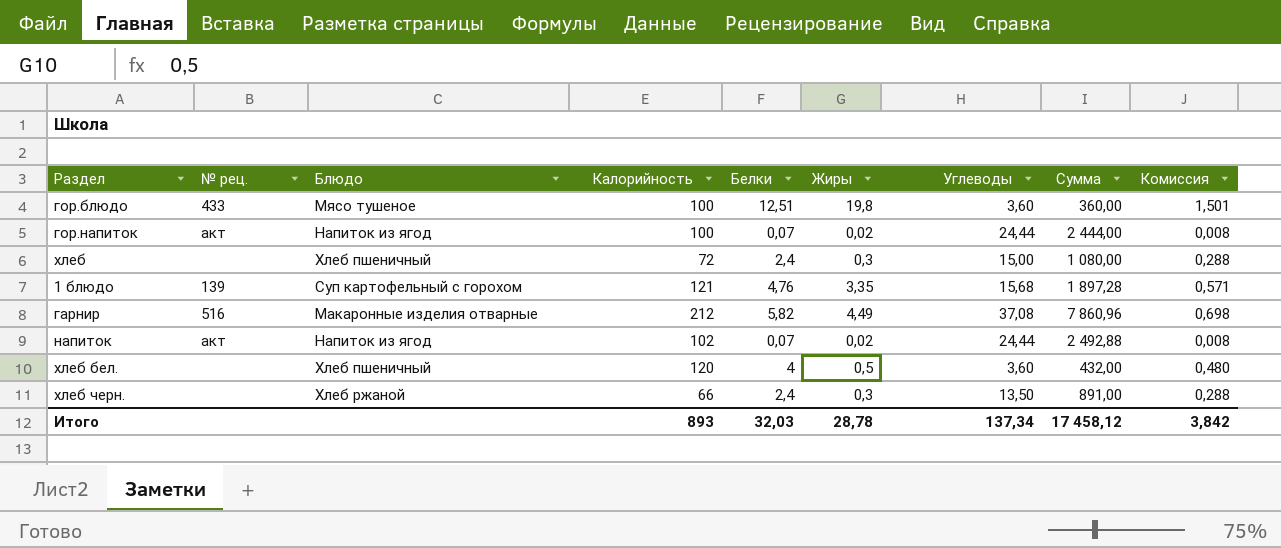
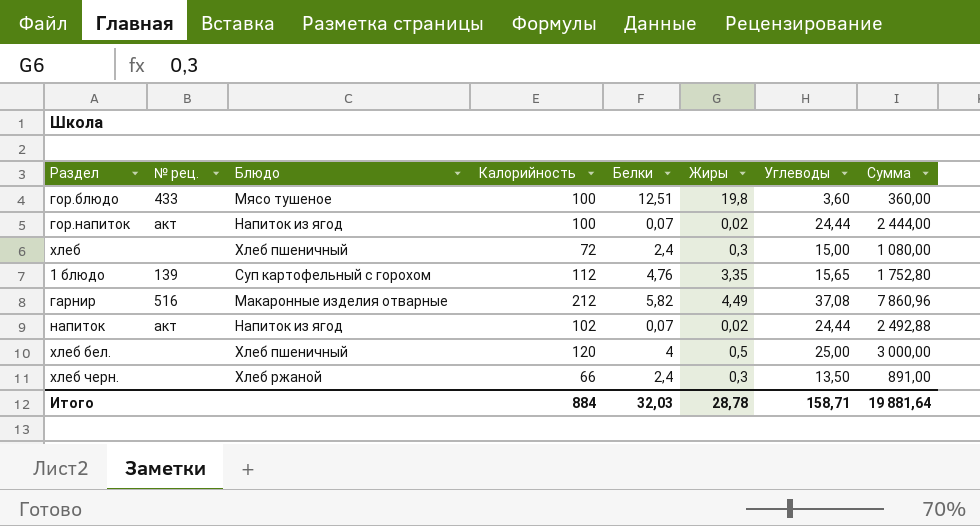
column Комиссия | formula: [Белки] * 0,12 -> none
1 блюдо | Калорийность: 121 -> 112
1 блюдо | Углеводы: 15,68 -> 15,65
1 блюдо | Сумма: 1 897,28 -> 1 752,80
хлеб бел. | Углеводы: 3,60 -> 25,00
хлеб бел. | Сумма: 432,00 -> 3 000,00
Итого | Калорийность: 893 -> 884
Итого | Углеводы: 137,34 -> 158,71
Итого | Сумма: 17 458,12 -> 19 881,64

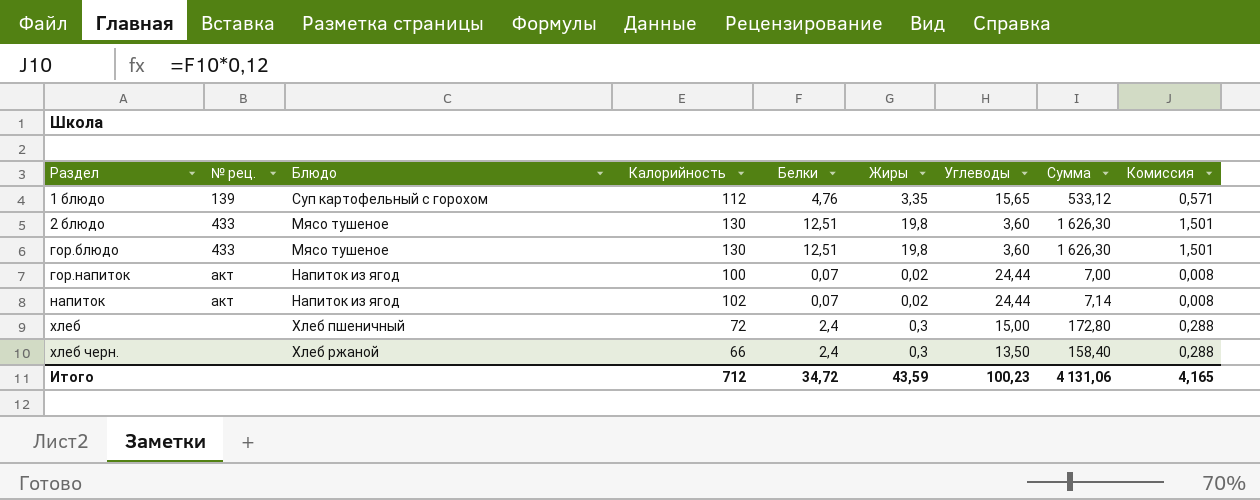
row order: none -> Раздел ascending
column Сумма | formula: [Калорийность] * [Углеводы] -> [Калорийность] * [Белки]
column Комиссия | formula: none -> [Белки] * 0,12
row гарнир: 516 | Макаронные изделия отварные | 212 | 5,82 | 4,49 | 37,08 | 7 860,96 -> none
row хлеб бел.: none | Хлеб пшеничный | 120 | 4 | 0,5 | 25,00 | 3 000,00 -> none
row 2 блюдо: none -> 433 | Мясо тушеное | 130 | 12,51 | 19,8 | 3,60 | 1 626,30 | 1,501
гор.блюдо | Калорийность: 100 -> 130
Итого | Калорийность: 884 -> 712
Итого | Белки: 32,03 -> 34,72
Итого | Жиры: 28,78 -> 43,59
Итого | Углеводы: 158,71 -> 100,23
Итого | Сумма: 19 881,64 -> 4 131,06

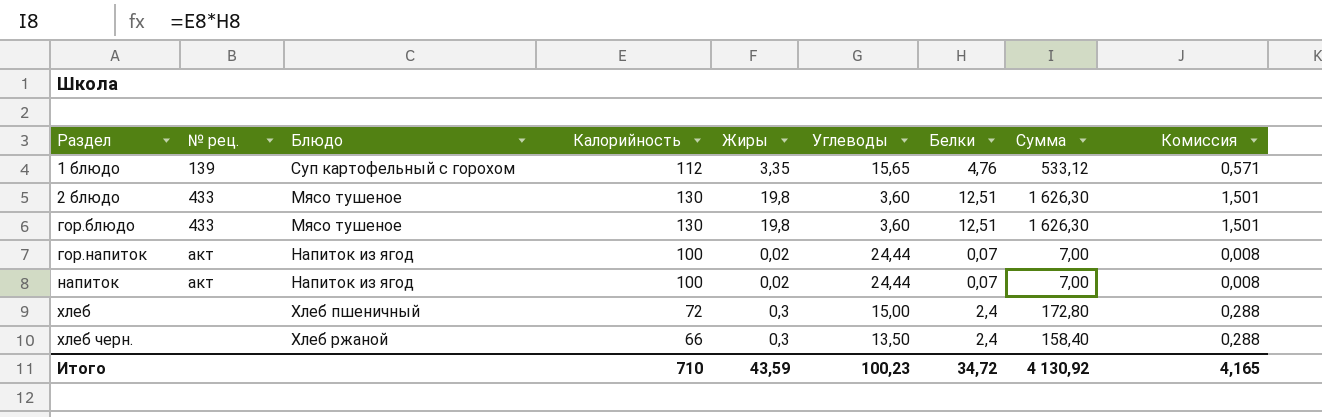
column Белки | position: 5 -> 7
напиток | Калорийность: 102 -> 100
напиток | Сумма: 7,14 -> 7,00
Итого | Калорийность: 712 -> 710
Итого | Сумма: 4 131,06 -> 4 130,92

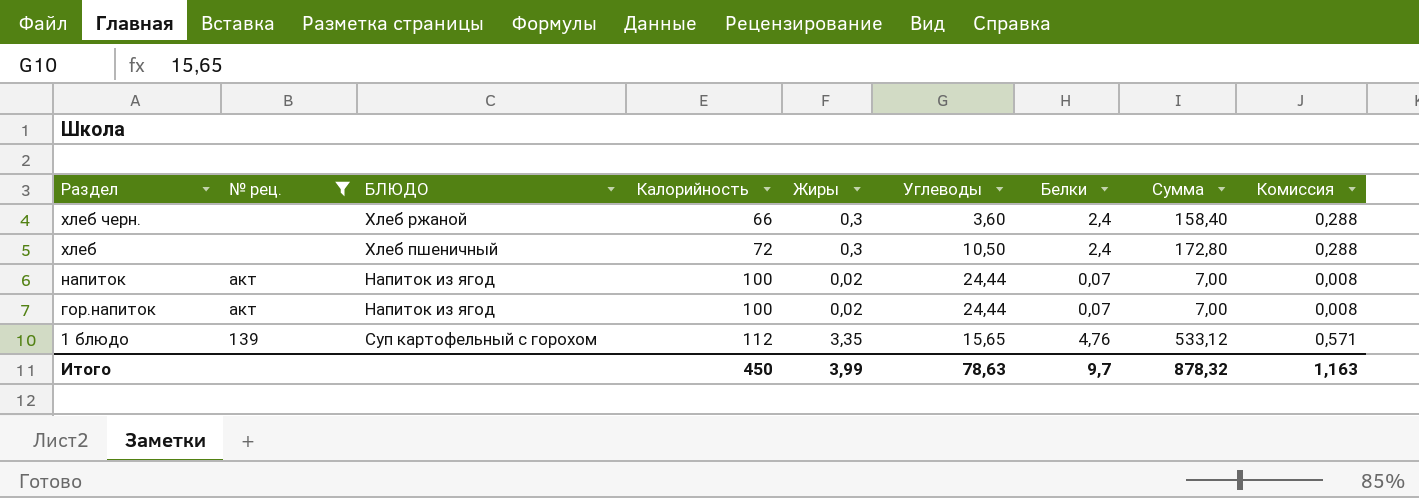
filter: none -> № рец. != 433
row order: Раздел ascending -> Раздел descending
column name: Блюдо -> БЛЮДО
хлеб черн. | Углеводы: 13,50 -> 3,60
хлеб | Углеводы: 15,00 -> 10,50
Итого | Калорийность: 710 -> 450
Итого | Жиры: 43,59 -> 3,99
Итого | Углеводы: 100,23 -> 78,63
Итого | Белки: 34,72 -> 9,7
Итого | Сумма: 4 130,92 -> 878,32
Итого | Комиссия: 4,165 -> 1,163

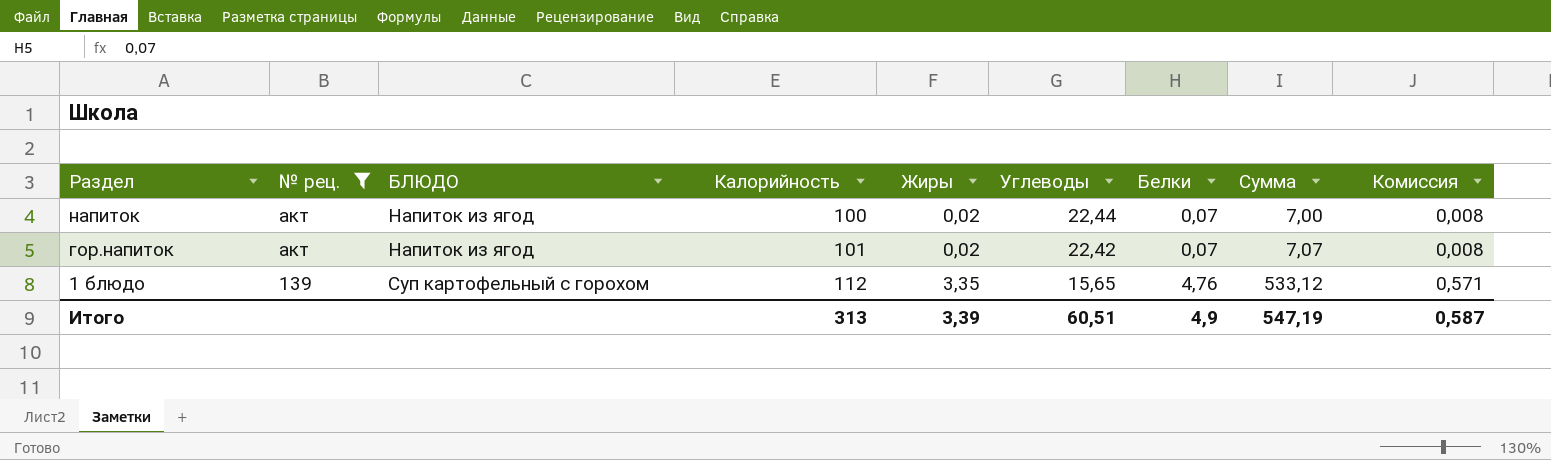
row хлеб черн.: none | Хлеб ржаной | 66 | 0,3 | 3,60 | 2,4 | 158,40 | 0,288 -> none
row хлеб: none | Хлеб пшеничный | 72 | 0,3 | 10,50 | 2,4 | 172,80 | 0,288 -> none
напиток | Углеводы: 24,44 -> 22,44
гор.напиток | Калорийность: 100 -> 101
гор.напиток | Углеводы: 24,44 -> 22,42
гор.напиток | Сумма: 7,00 -> 7,07
Итого | Калорийность: 450 -> 313
Итого | Жиры: 3,99 -> 3,39
Итого | Углеводы: 78,63 -> 60,51
Итого | Белки: 9,7 -> 4,9
Итого | Сумма: 878,32 -> 547,19
Итого | Комиссия: 1,163 -> 0,587

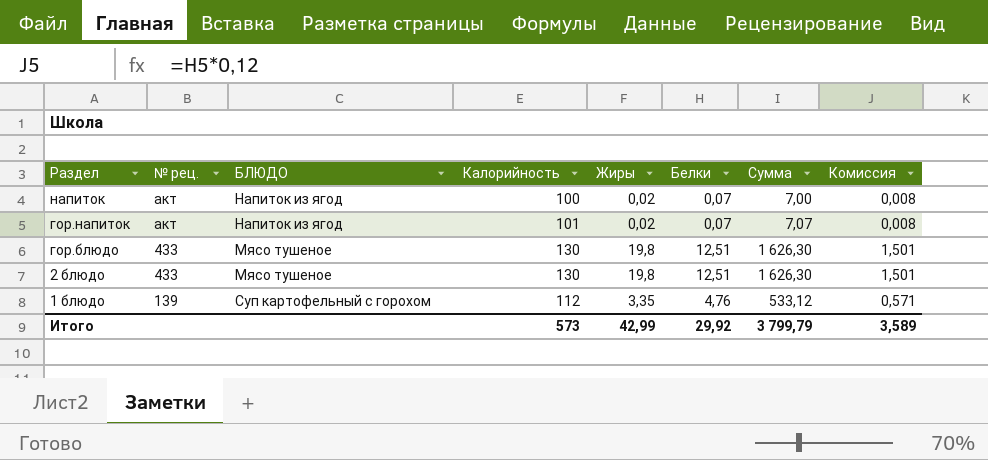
filter: № рец. != 433 -> none
column Углеводы | position: 6 -> none
Итого | Калорийность: 313 -> 573
Итого | Жиры: 3,39 -> 42,99
Итого | Белки: 4,9 -> 29,92
Итого | Сумма: 547,19 -> 3 799,79
Итого | Комиссия: 0,587 -> 3,589

